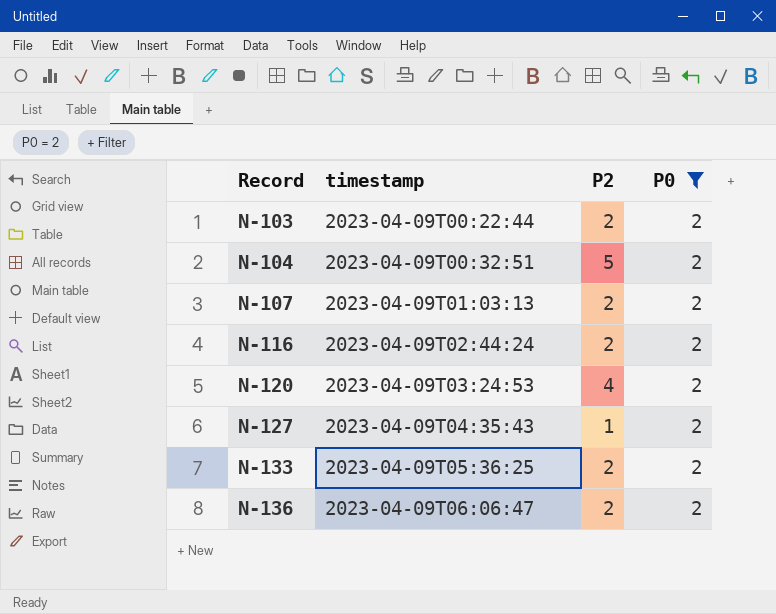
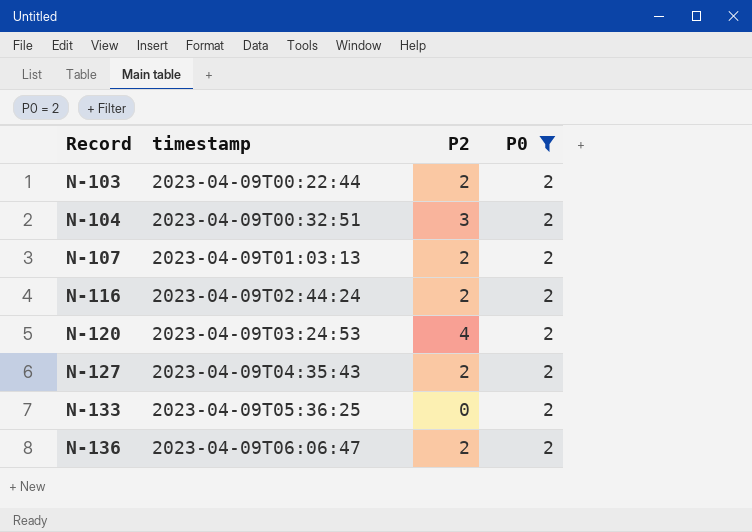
N-104 | P2: 5 -> 3
N-127 | P2: 1 -> 2
N-133 | P2: 2 -> 0

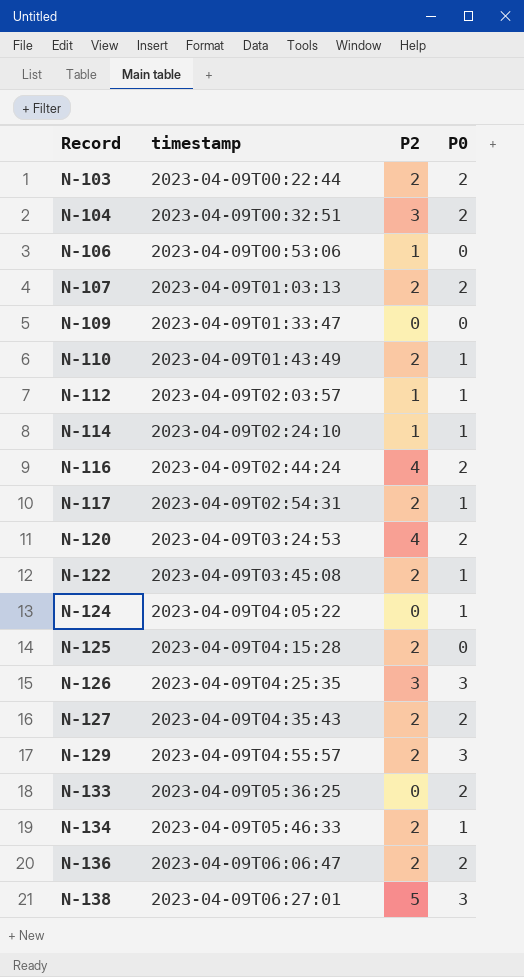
filter: P0 = 2 -> none
N-116 | P2: 2 -> 4

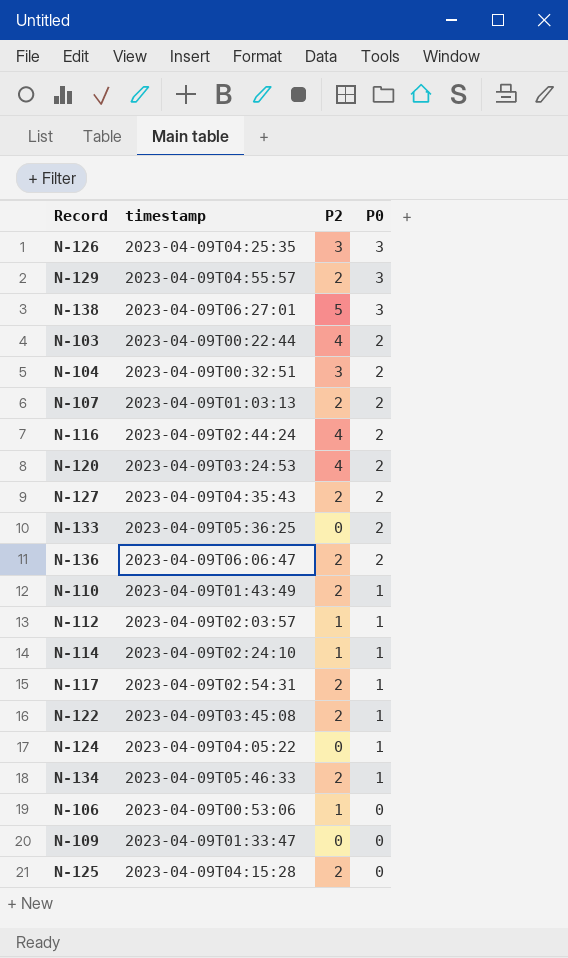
row order: Record ascending -> P0 descending
N-103 | P2: 2 -> 4

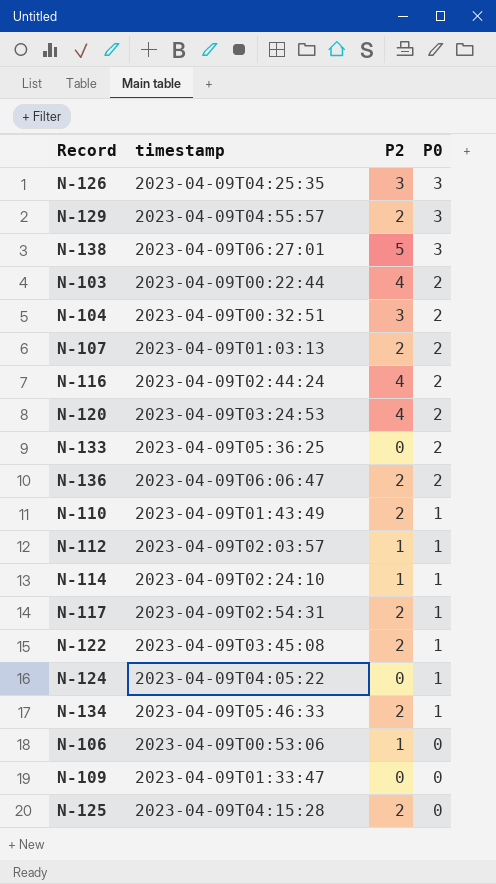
row N-127: 2023-04-09T04:35:43 | 2 | 2 -> none

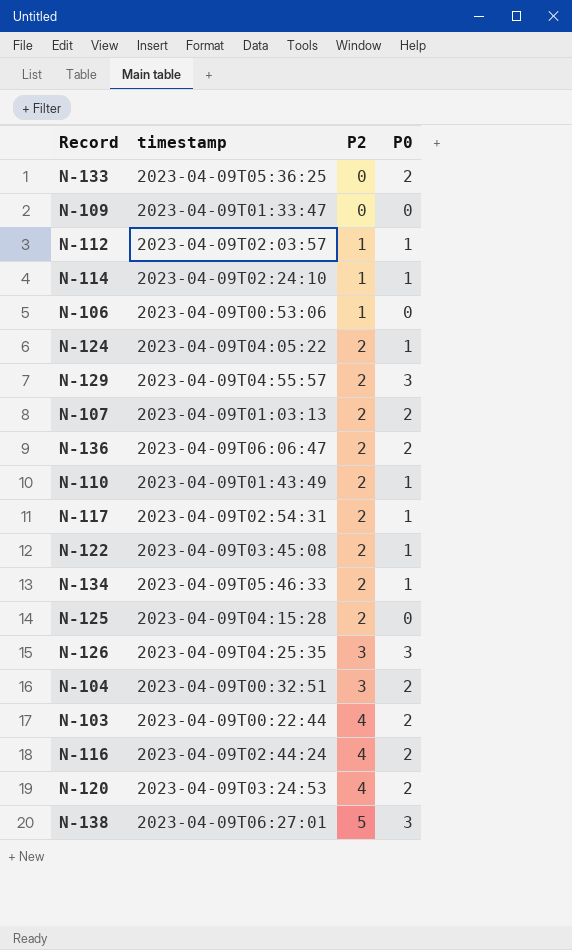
row order: P0 descending -> P2 ascending
N-124 | P2: 0 -> 2

